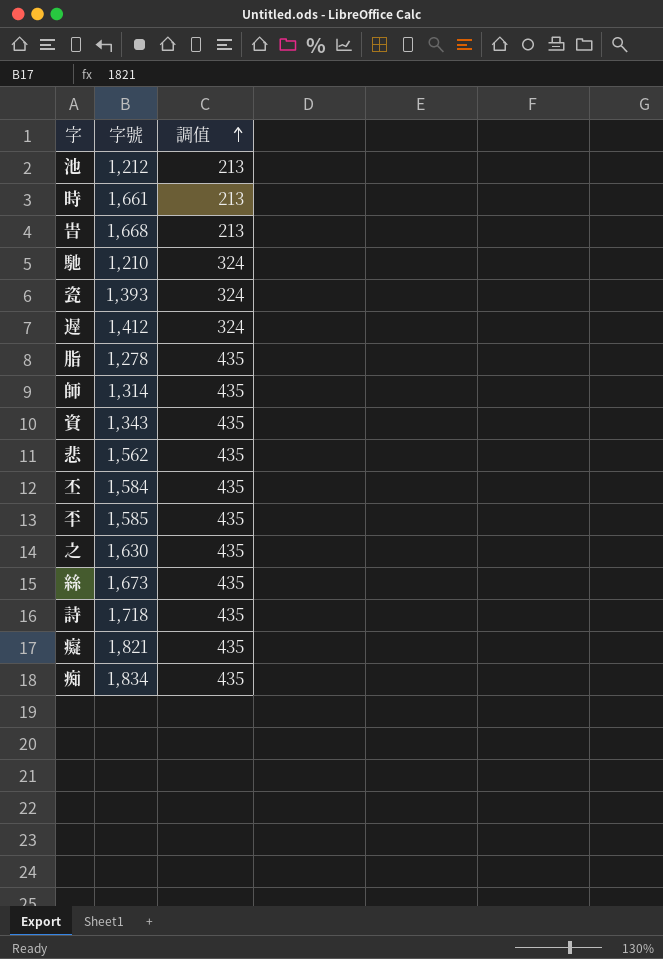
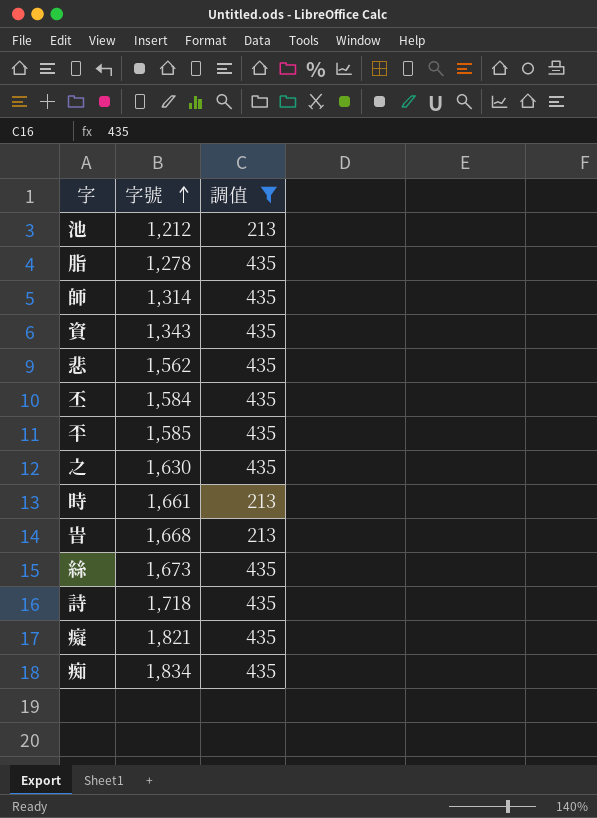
filter: none -> 調值 != 324
row order: 調值 ascending -> 字號 ascending

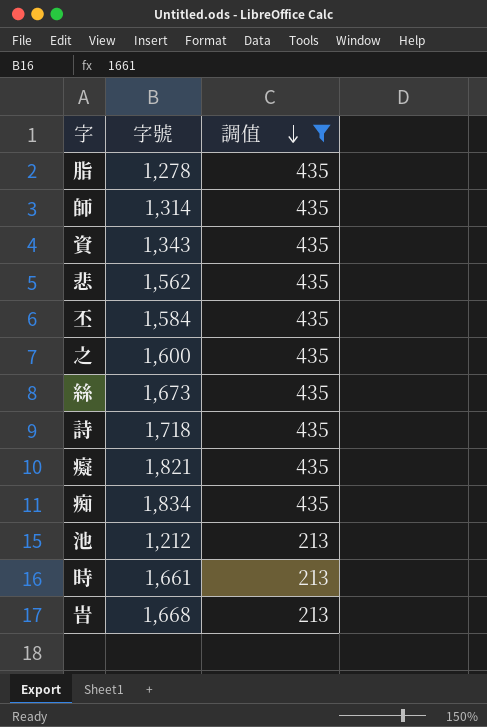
row order: 字號 ascending -> 調值 descending
row 㔻: 1,585 | 435 -> none
之 | 字號: 1,630 -> 1,600

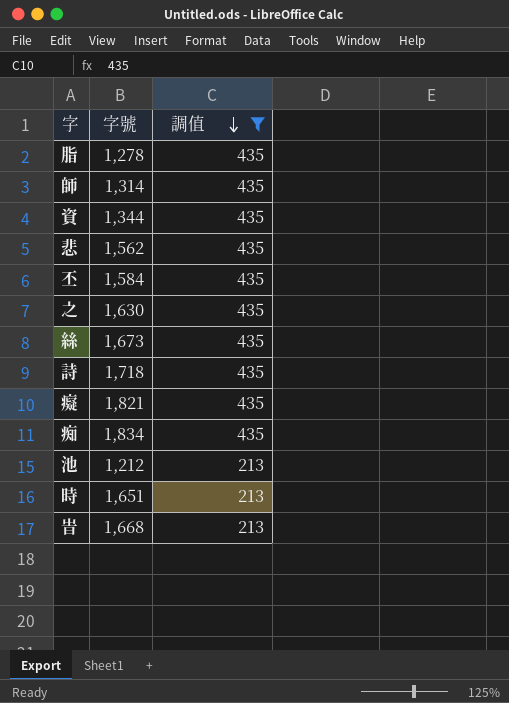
資 | 字號: 1,343 -> 1,344
之 | 字號: 1,600 -> 1,630
時 | 字號: 1,661 -> 1,651

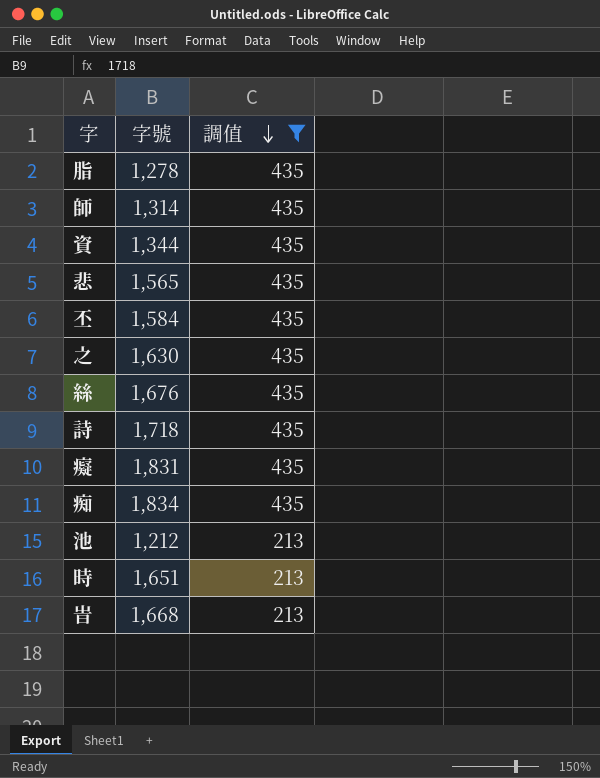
悲 | 字號: 1,562 -> 1,565
絲 | 字號: 1,673 -> 1,676
癡 | 字號: 1,821 -> 1,831

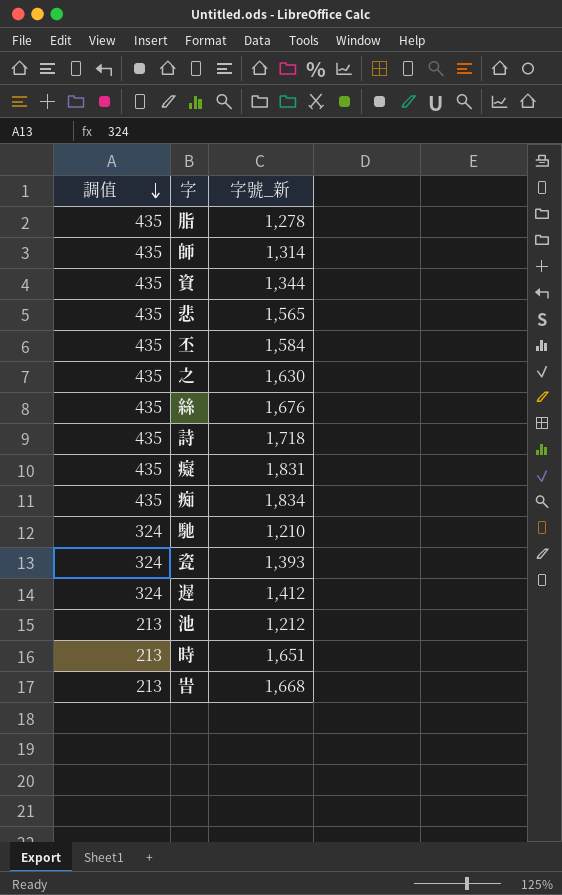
filter: 調值 != 324 -> none
column 調值 | position: 3 -> 1
column name: 字號 -> 字號_新

